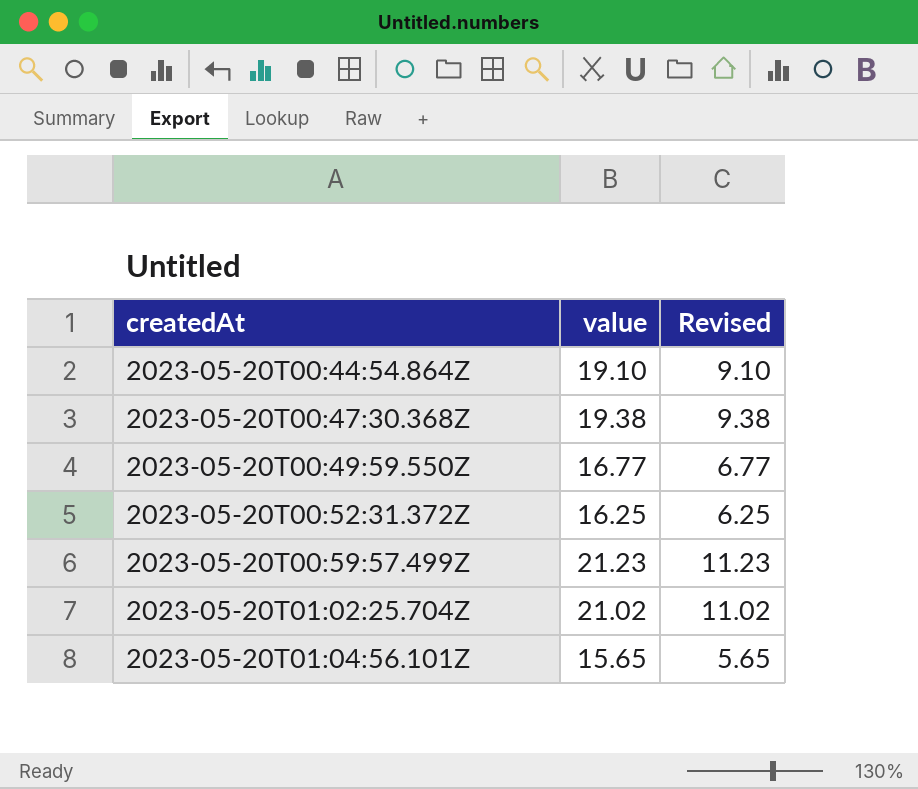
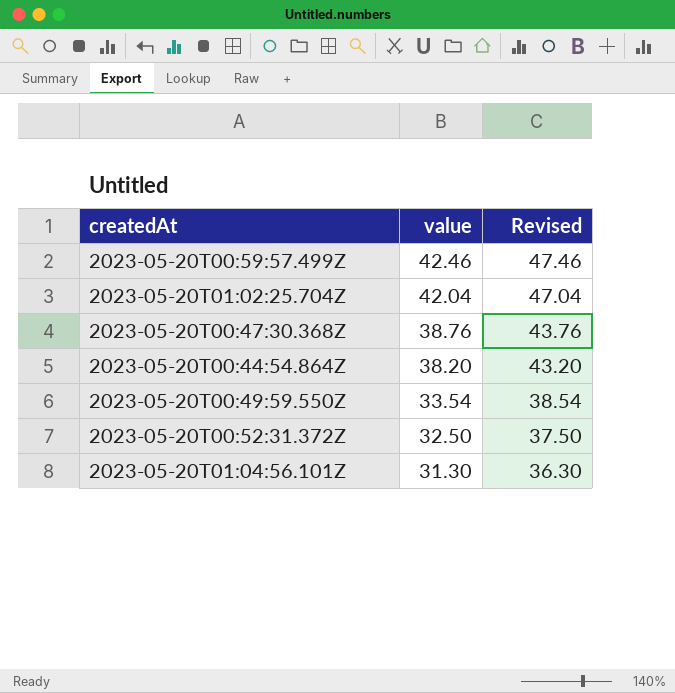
row order: createdAt ascending -> value descending
column Revised | formula: [value] - 10 -> [value] + 5
2023-05-20T00:59:57.499Z | value: 21.23 -> 42.46
2023-05-20T01:02:25.704Z | value: 21.02 -> 42.04
2023-05-20T00:47:30.368Z | value: 19.38 -> 38.76
2023-05-20T00:44:54.864Z | value: 19.10 -> 38.20
2023-05-20T00:49:59.550Z | value: 16.77 -> 33.54
2023-05-20T00:52:31.372Z | value: 16.25 -> 32.50
2023-05-20T01:04:56.101Z | value: 15.65 -> 31.30

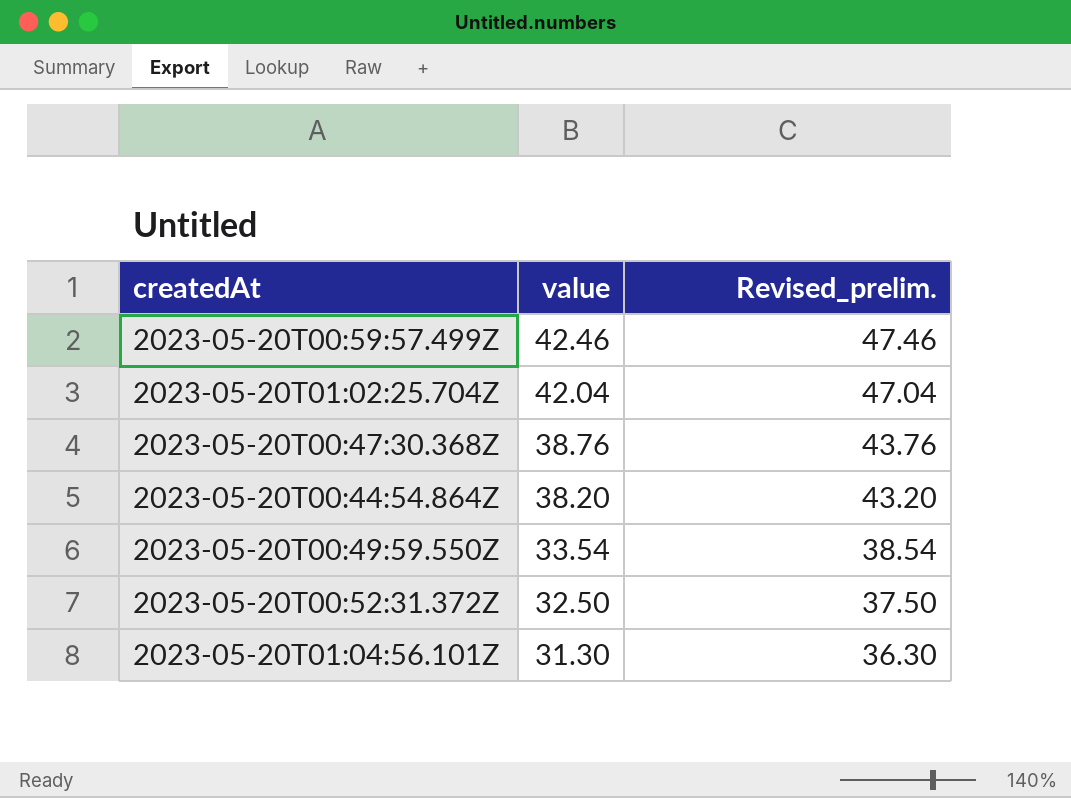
column name: Revised -> Revised_prelim.

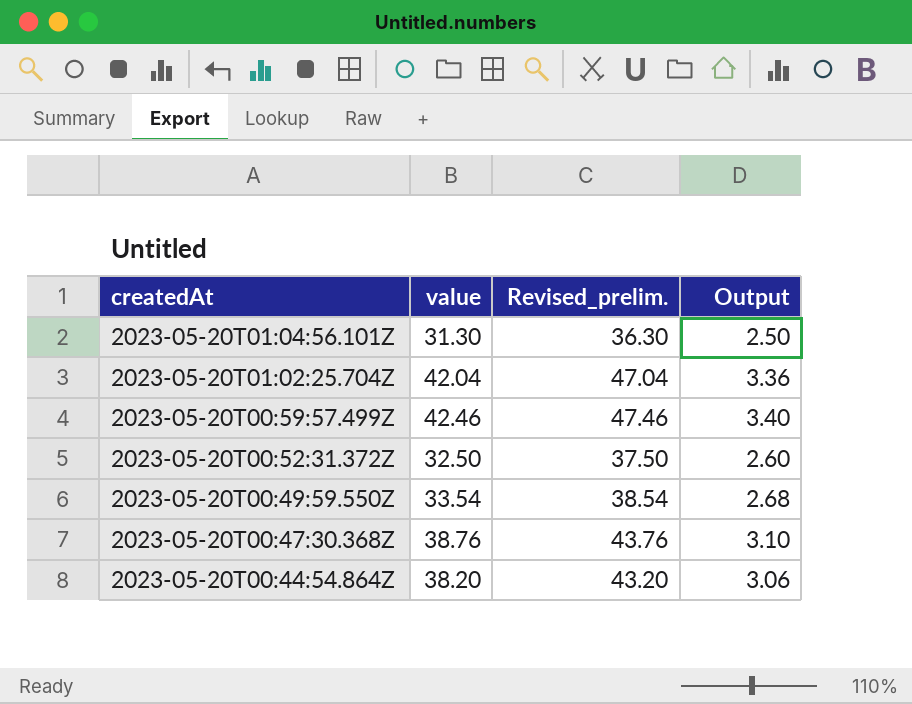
row order: value descending -> createdAt descending
column Output | formula: none -> [value] * 0.08

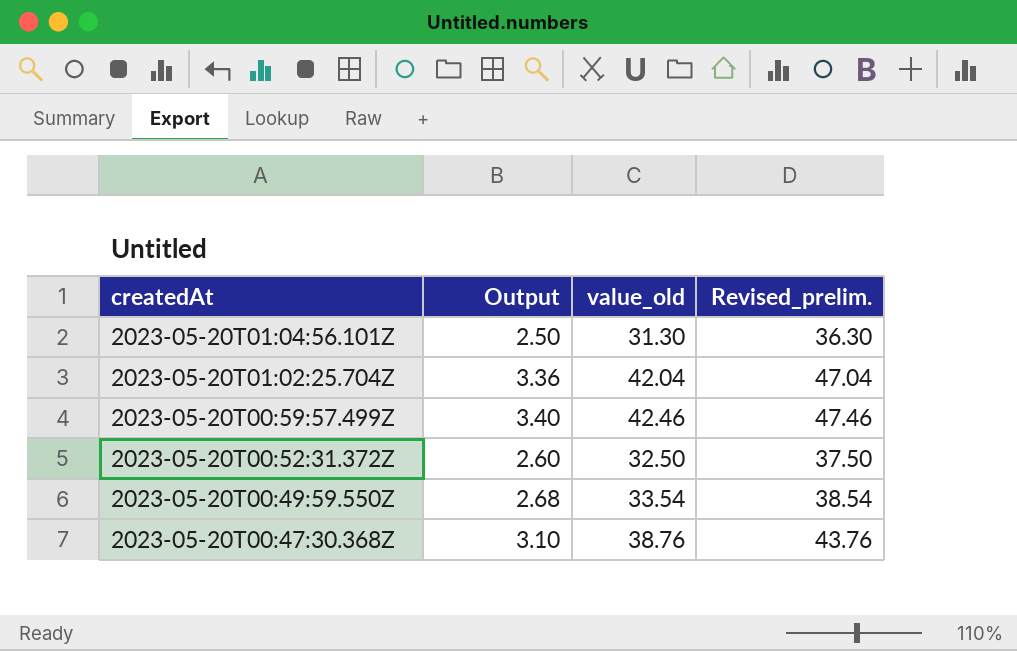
column Output | position: 4 -> 2
column name: value -> value_old
row 2023-05-20T00:44:54.864Z: 38.20 | 43.20 | 3.06 -> none

